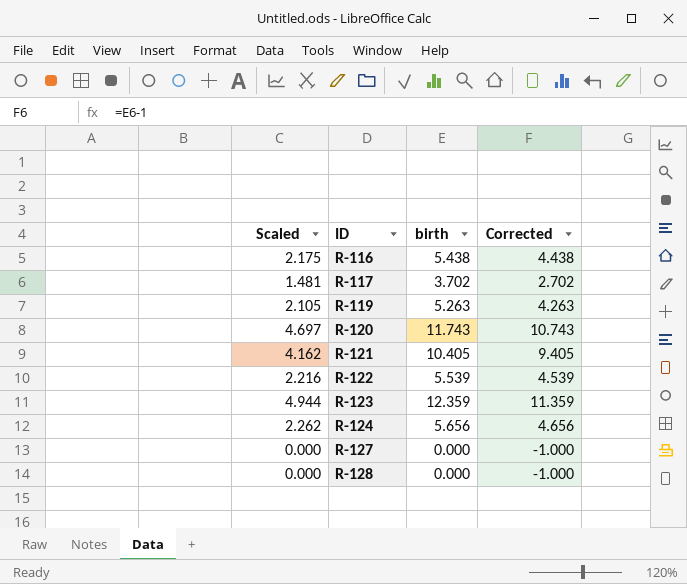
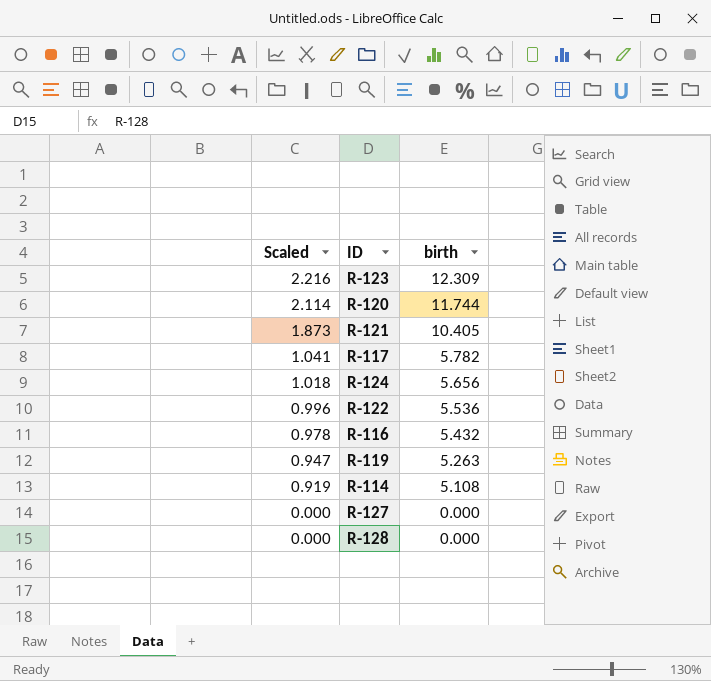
row order: ID ascending -> Scaled descending
column Corrected | formula: [birth] - 1 -> none
column Scaled | formula: [birth] * 0.4 -> [birth] * 0.18
R-123 | birth: 12.359 -> 12.309
R-120 | birth: 11.743 -> 11.744
R-117 | birth: 3.702 -> 5.782
R-122 | birth: 5.539 -> 5.536
R-116 | birth: 5.438 -> 5.432
row R-114: none -> 0.919 | 5.108

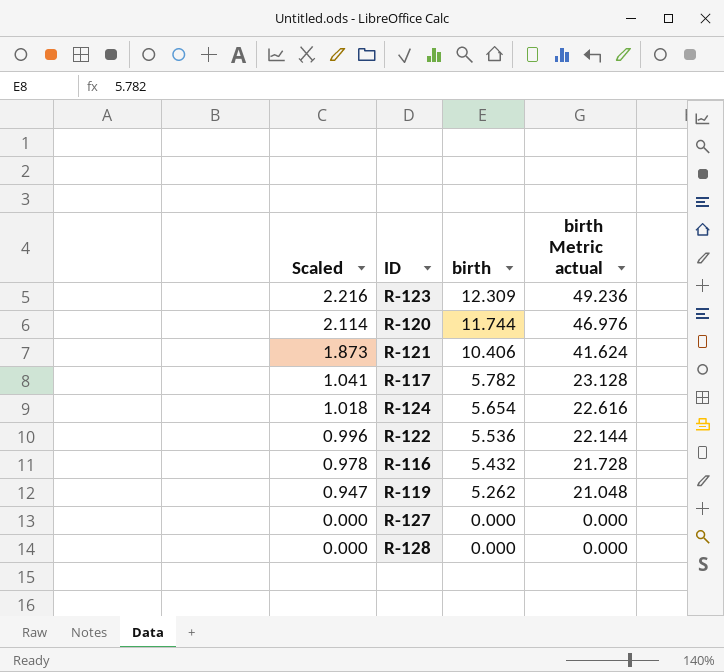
column birth Metric actual | formula: none -> [birth] * 4
row R-114: 0.919 | 5.108 -> none
R-121 | birth: 10.405 -> 10.406
R-124 | birth: 5.656 -> 5.654
R-119 | birth: 5.263 -> 5.262

